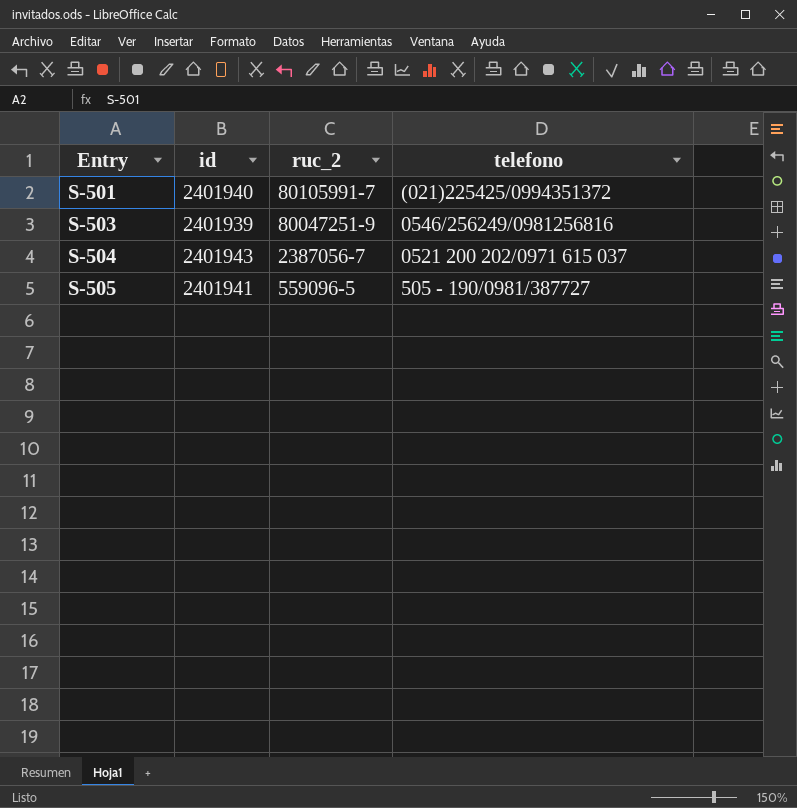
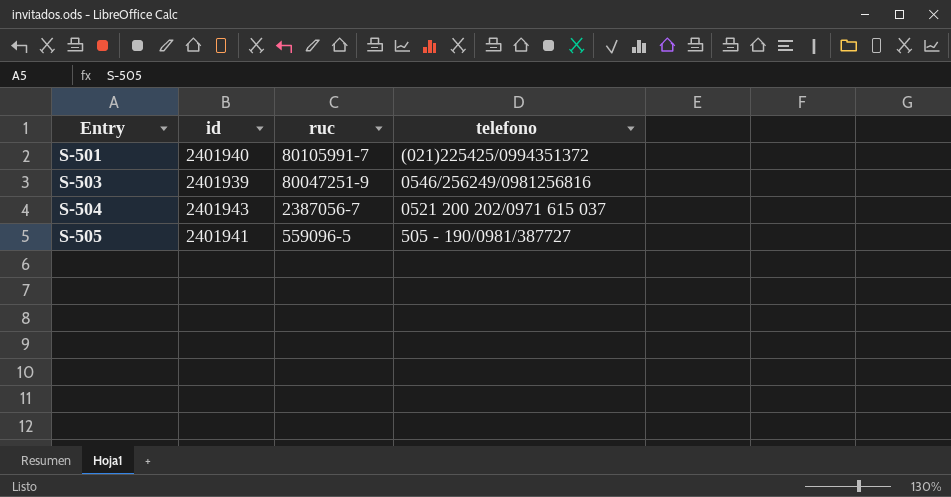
column name: ruc_2 -> ruc

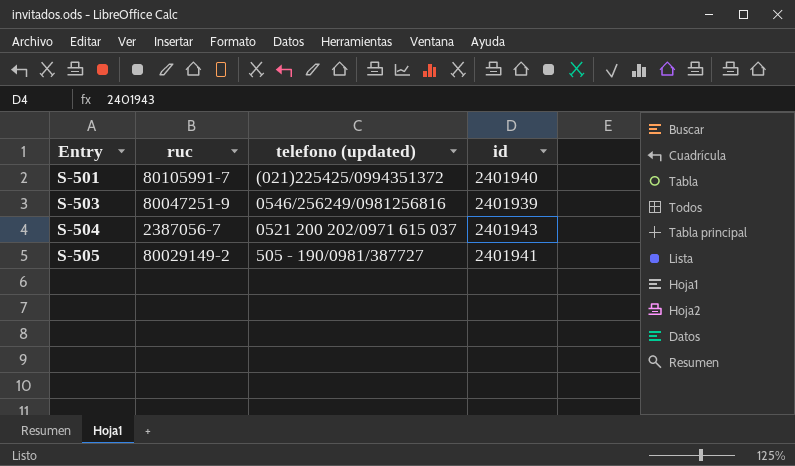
column name: telefono -> telefono (updated)
column id | position: 2 -> 4
S-505 | ruc: 559096-5 -> 80029149-2

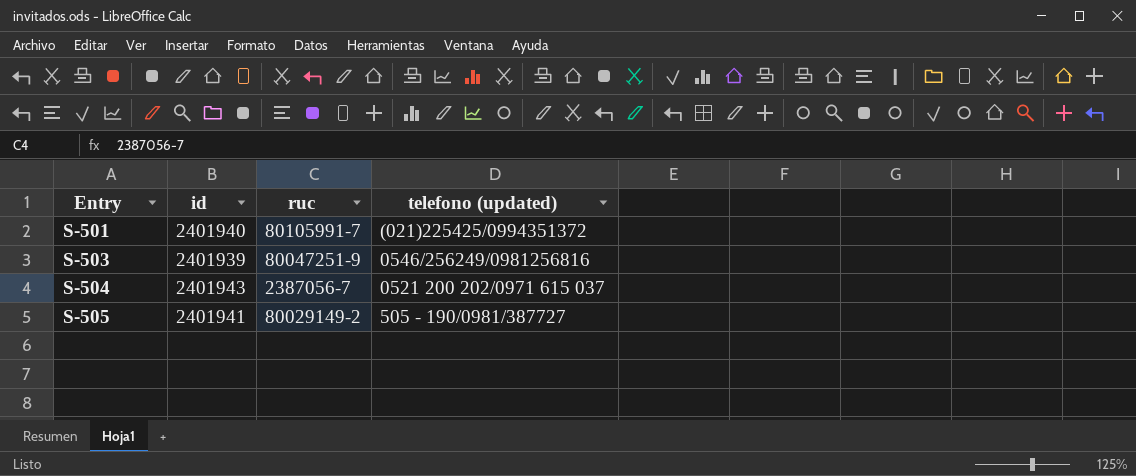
column id | position: 4 -> 2

